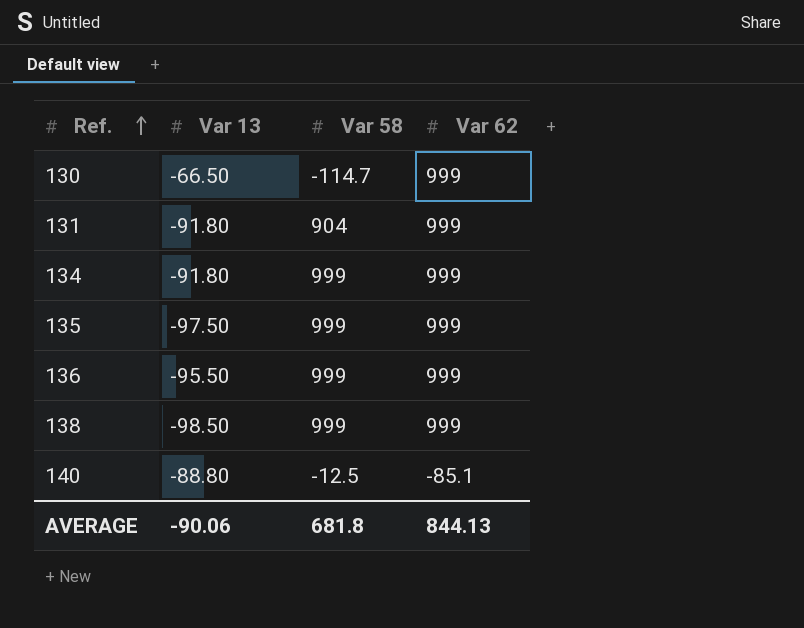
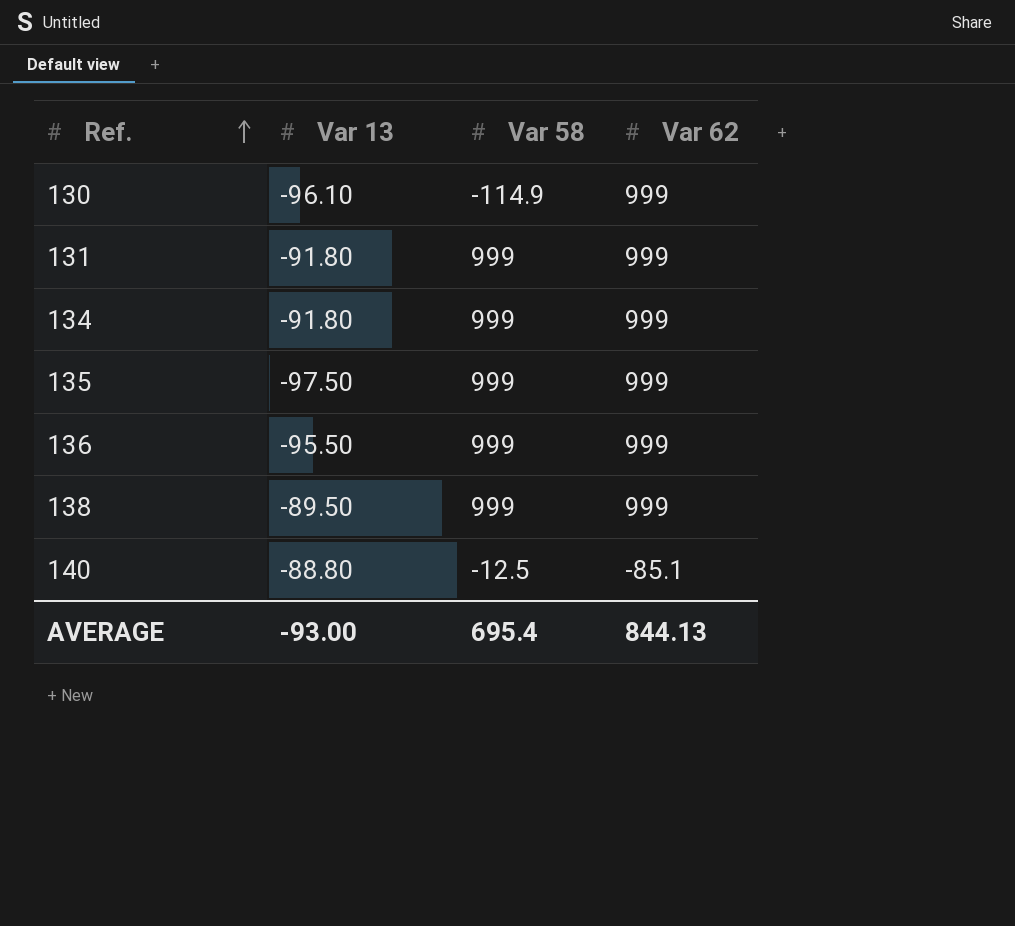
130 | Var 13: -66.50 -> -96.10
130 | Var 58: -114.7 -> -114.9
131 | Var 58: 904 -> 999
138 | Var 13: -98.50 -> -89.50
AVERAGE | Var 13: -90.06 -> -93.00
AVERAGE | Var 58: 681.8 -> 695.4

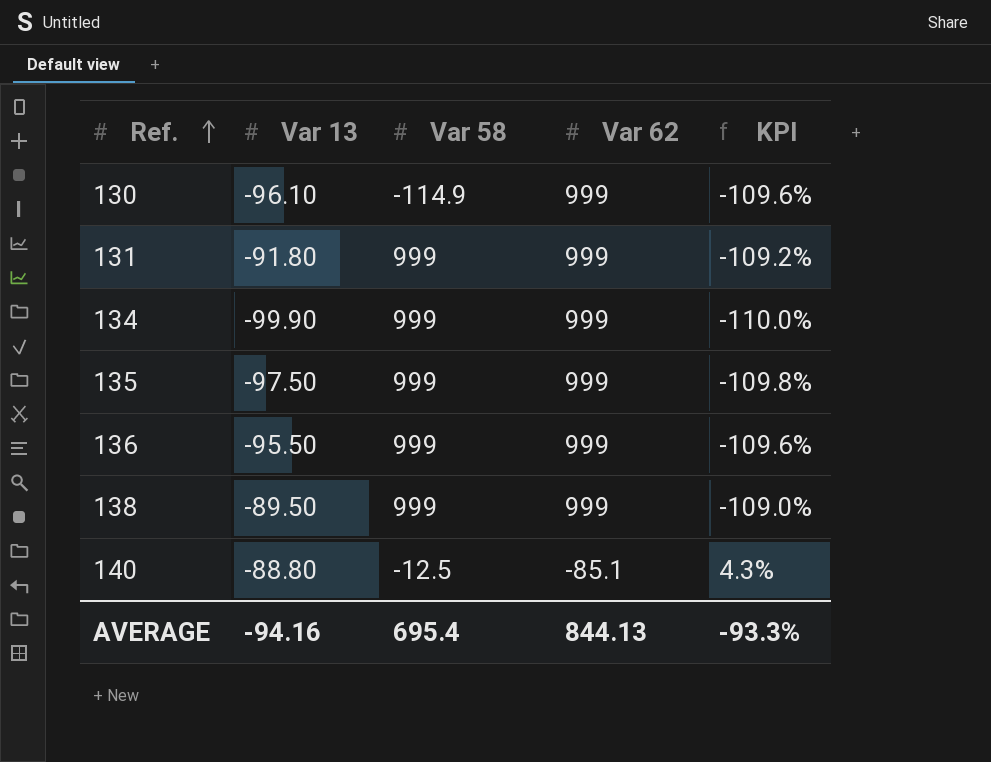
column KPI | formula: none -> ([Var 13] - [Var 62]) / [Var 62]
134 | Var 13: -91.80 -> -99.90
AVERAGE | Var 13: -93.00 -> -94.16

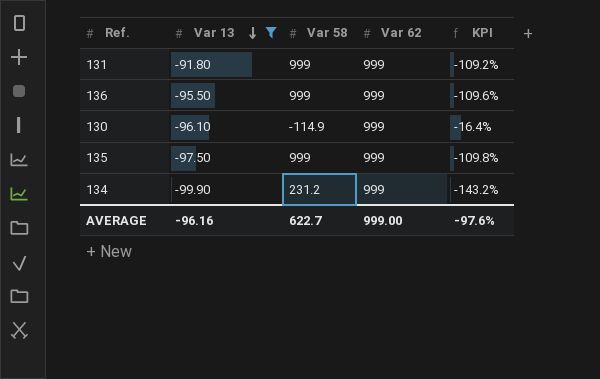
filter: none -> Var 13 <= -91.80
row order: Ref. ascending -> Var 13 descending
column KPI | formula: ([Var 13] - [Var 62]) / [Var 62] -> ([Var 13] - [Var 58]) / [Var 58]
134 | Var 58: 999 -> 231.2
AVERAGE | Var 13: -94.16 -> -96.16
AVERAGE | Var 58: 695.4 -> 622.7
AVERAGE | Var 62: 844.13 -> 999.00
AVERAGE | KPI: -93.3% -> -97.6%

